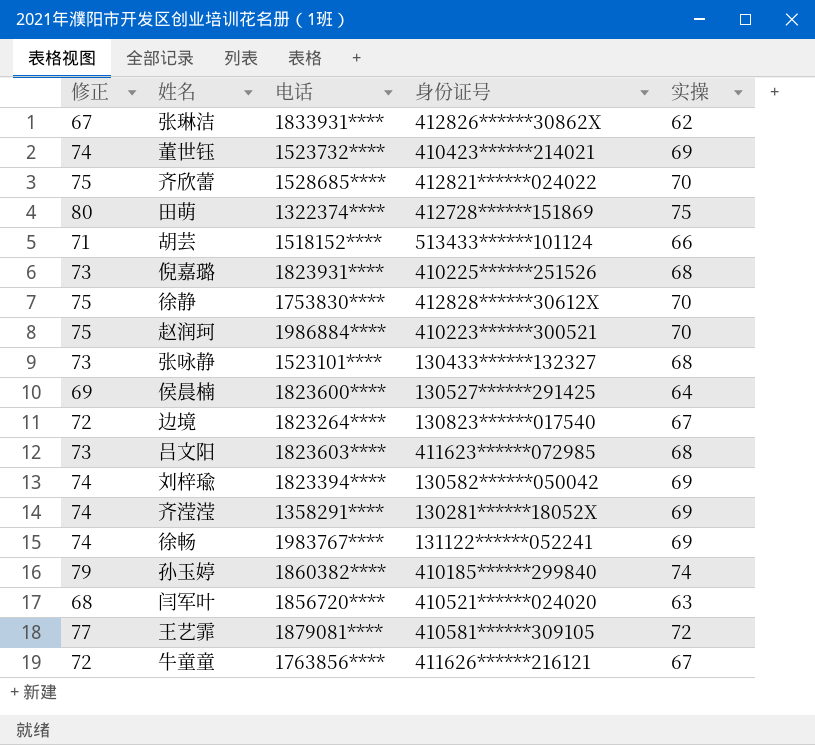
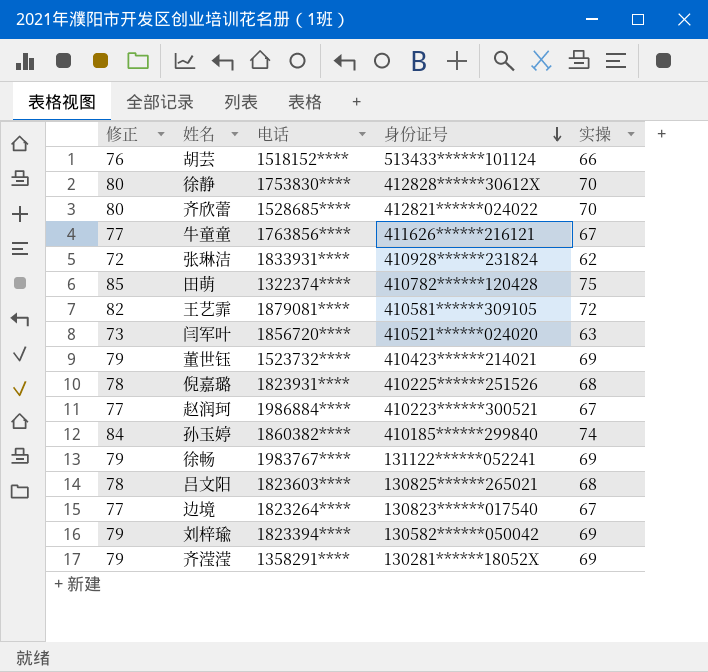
row order: none -> 身份证号 descending
column 修正 | formula: [实操] + 5 -> [实操] + 10
row 张咏静: 73 | 1523101**** | 130433******132327 | 68 -> none
row 侯晨楠: 69 | 1823600**** | 130527******291425 | 64 -> none
张琳洁 | 身份证号: 412826******30862X -> 410928******231824
田萌 | 身份证号: 412728******151869 -> 410782******120428
赵润珂 | 实操: 70 -> 67
吕文阳 | 身份证号: 411623******072985 -> 130825******265021

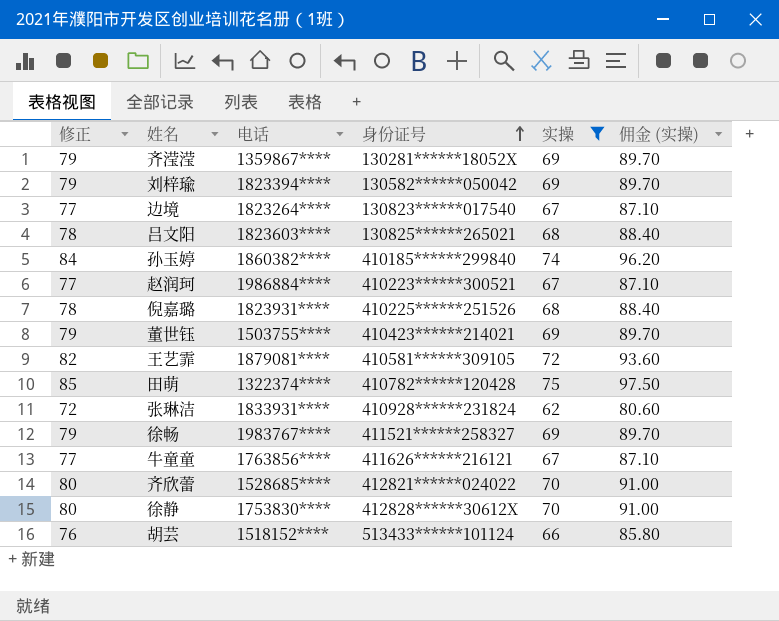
filter: none -> 实操 != 63
row order: 身份证号 descending -> 身份证号 ascending
column 佣金 (实操) | formula: none -> [实操] * 1.3
齐滢滢 | 电话: 1358291**** -> 1359867****
董世钰 | 电话: 1523732**** -> 1503755****
徐畅 | 身份证号: 131122******052241 -> 411521******258327

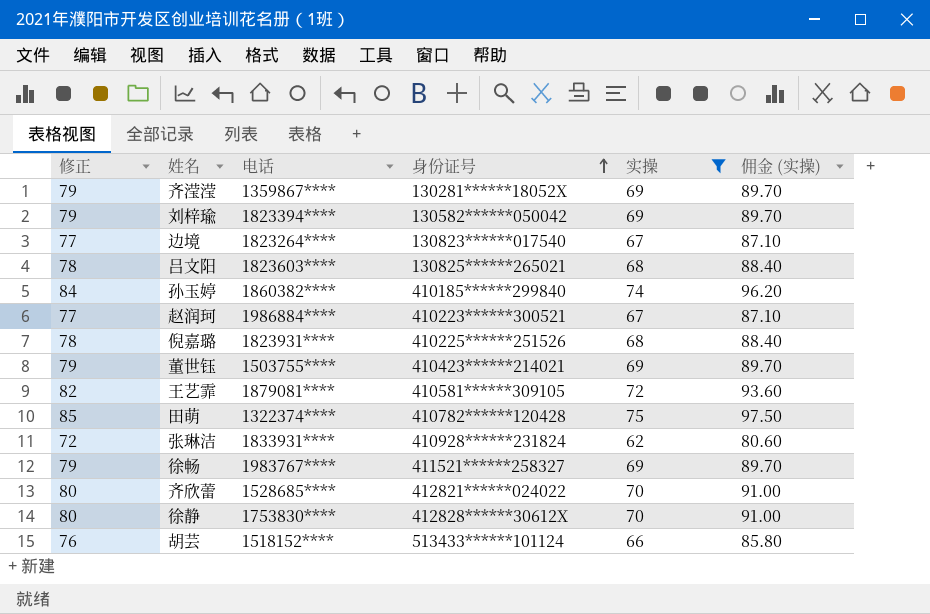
row 牛童童: 77 | 1763856**** | 411626******216121 | 67 | 87.10 -> none

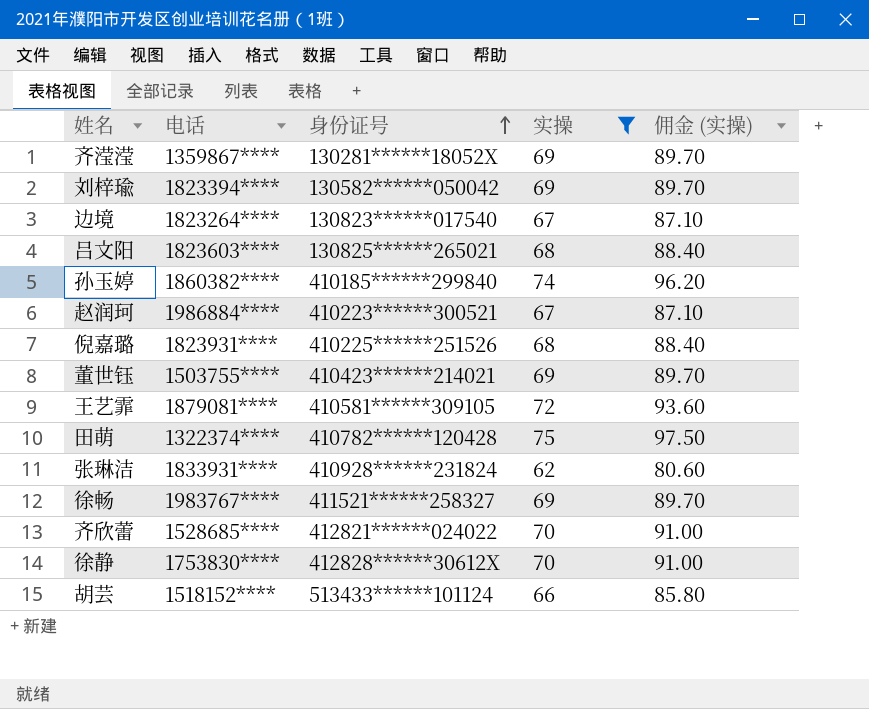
column 修正 | formula: [实操] + 10 -> none

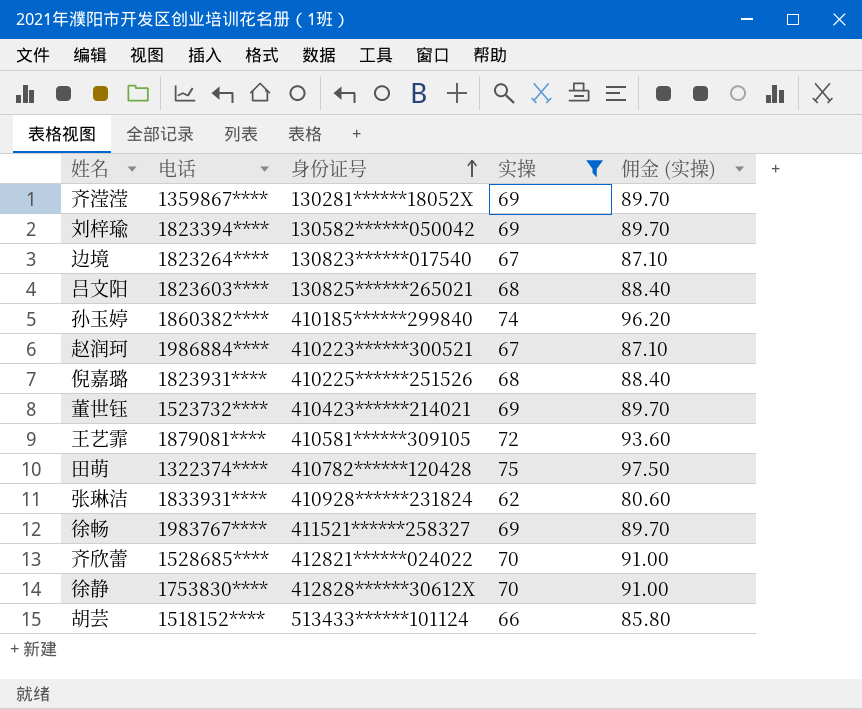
董世钰 | 电话: 1503755**** -> 1523732****

